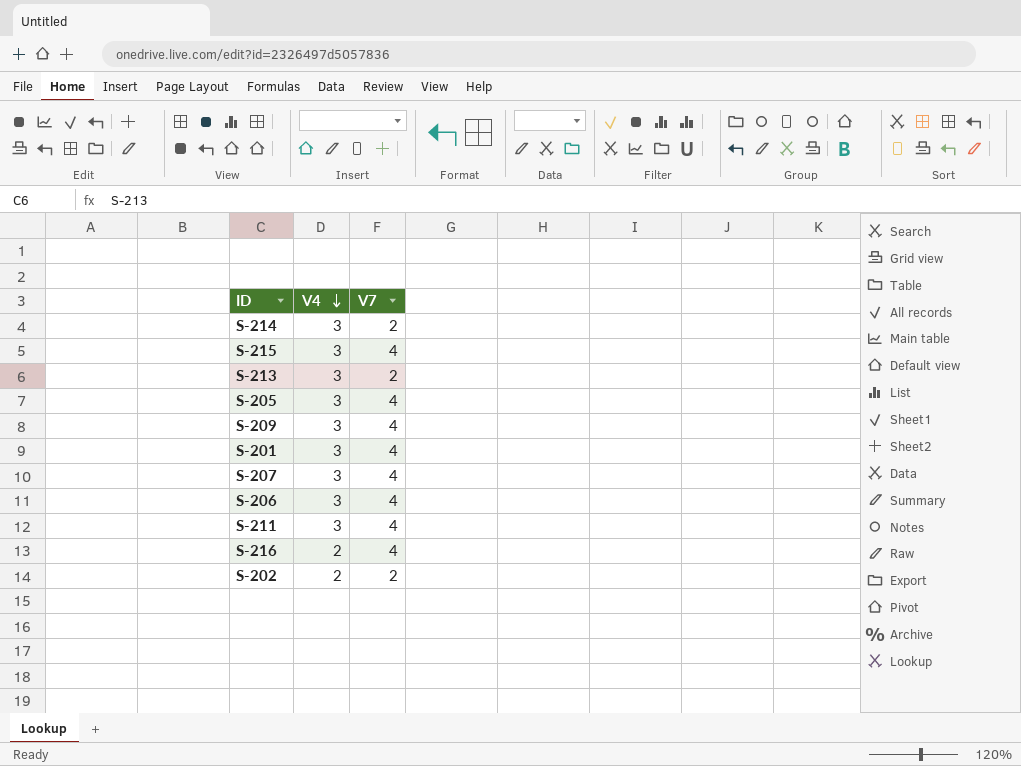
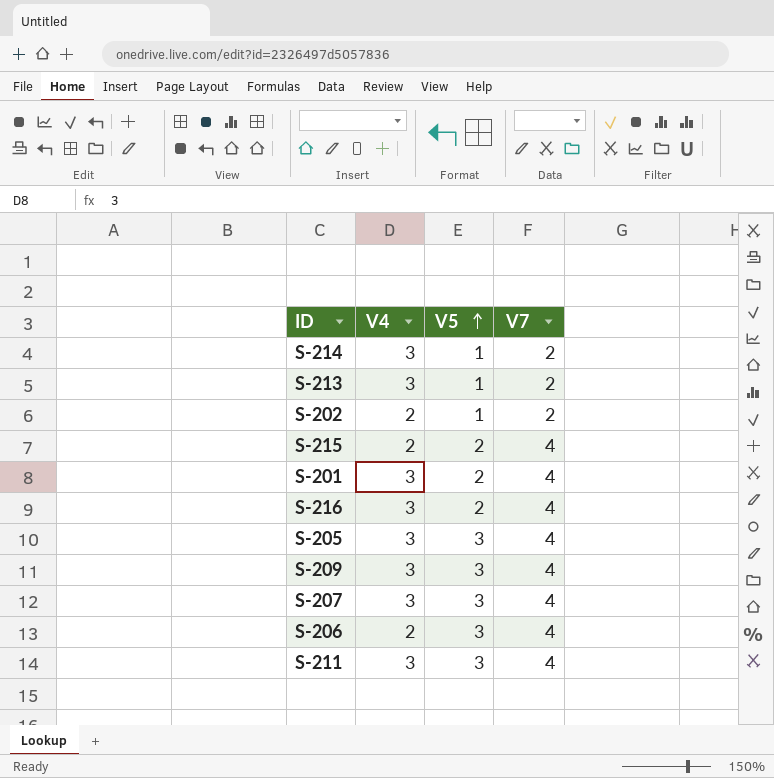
row order: V4 descending -> V5 ascending
column V5 | position: none -> 3
S-215 | V4: 3 -> 2
S-216 | V4: 2 -> 3
S-206 | V4: 3 -> 2

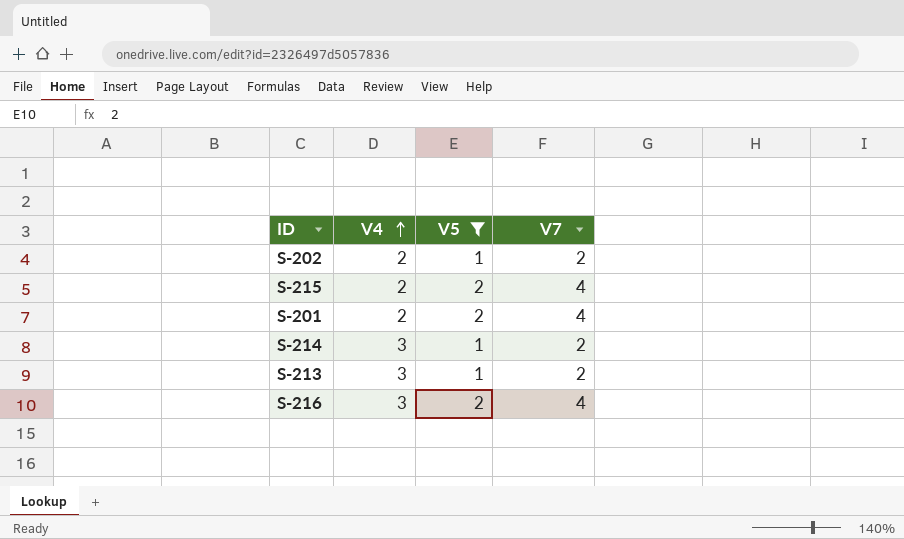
filter: none -> V5 != 3
row order: V5 ascending -> V4 ascending
S-201 | V4: 3 -> 2

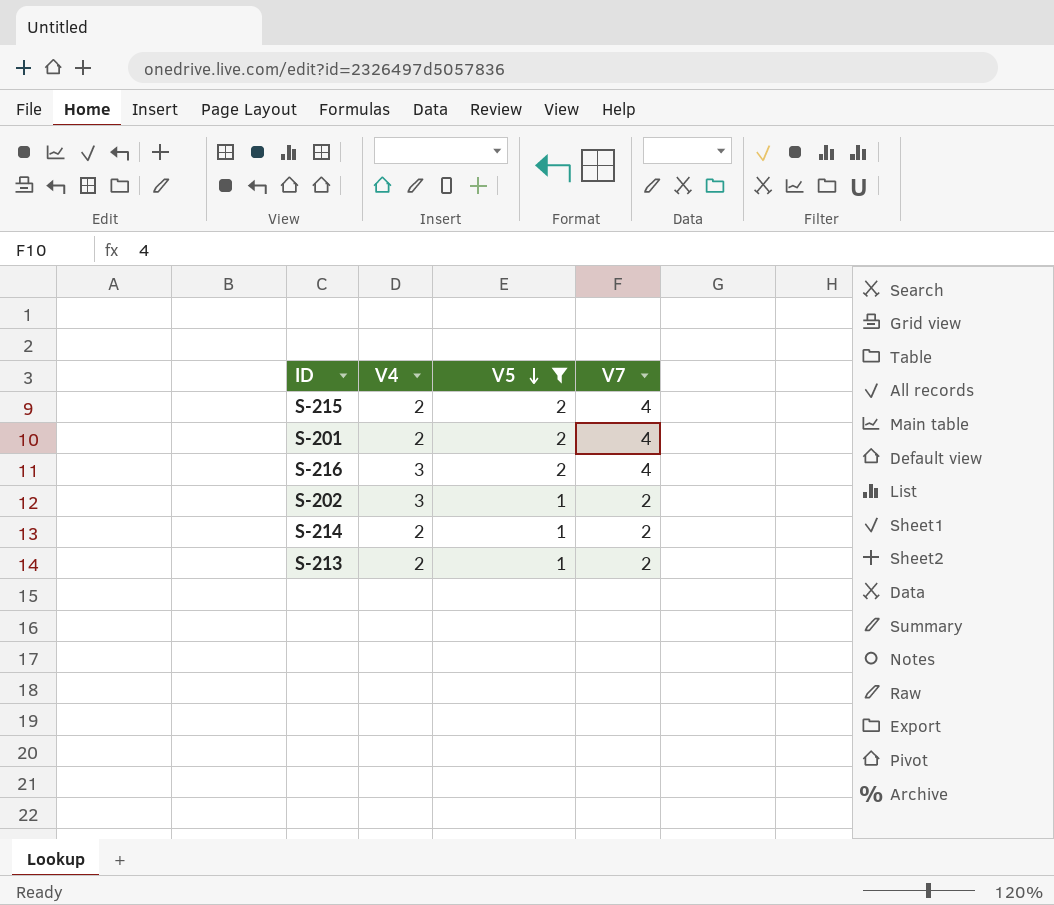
row order: V4 ascending -> V5 descending
S-202 | V4: 2 -> 3
S-214 | V4: 3 -> 2
S-213 | V4: 3 -> 2

